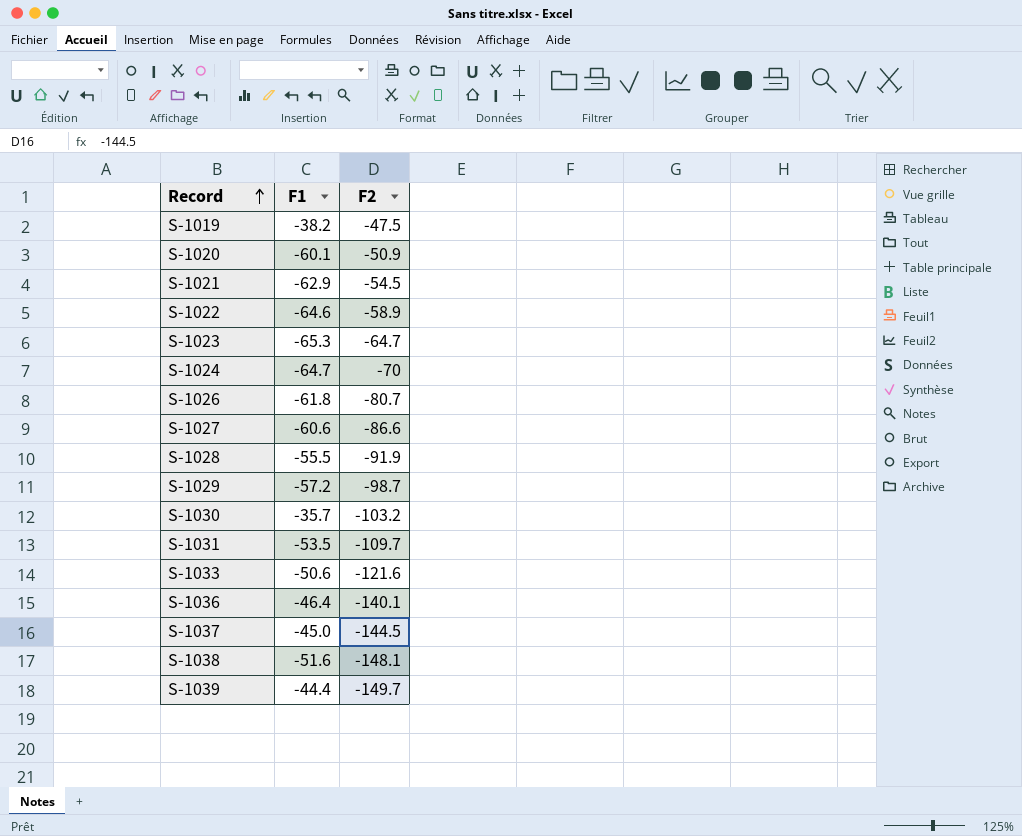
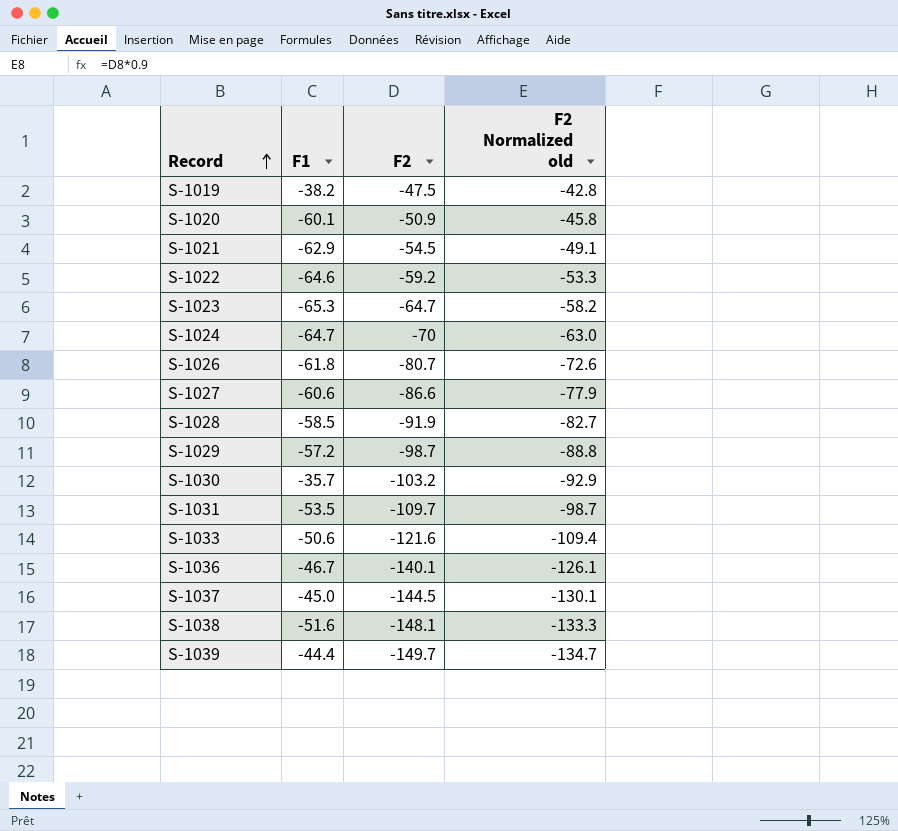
column F2 Normalized old | formula: none -> [F2] * 0.9
S-1022 | F2: -58.9 -> -59.2
S-1028 | F1: -55.5 -> -58.5
S-1036 | F1: -46.4 -> -46.7

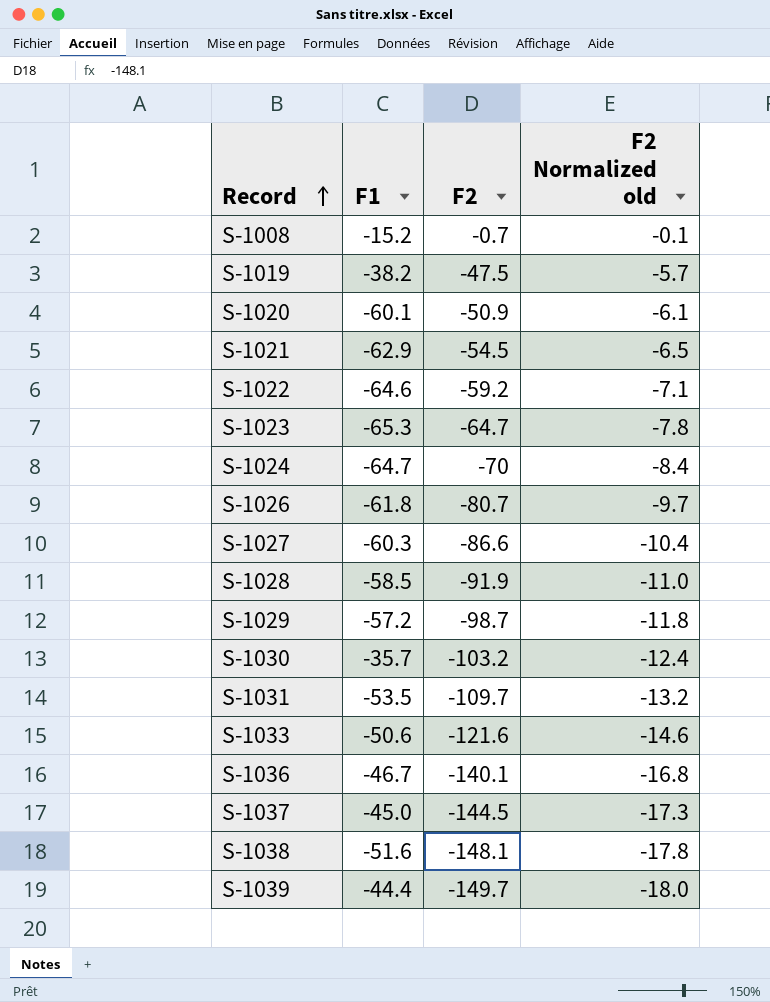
column F2 Normalized old | formula: [F2] * 0.9 -> [F2] * 0.12
row S-1008: none -> -15.2 | -0.7 | -0.1
S-1027 | F1: -60.6 -> -60.3

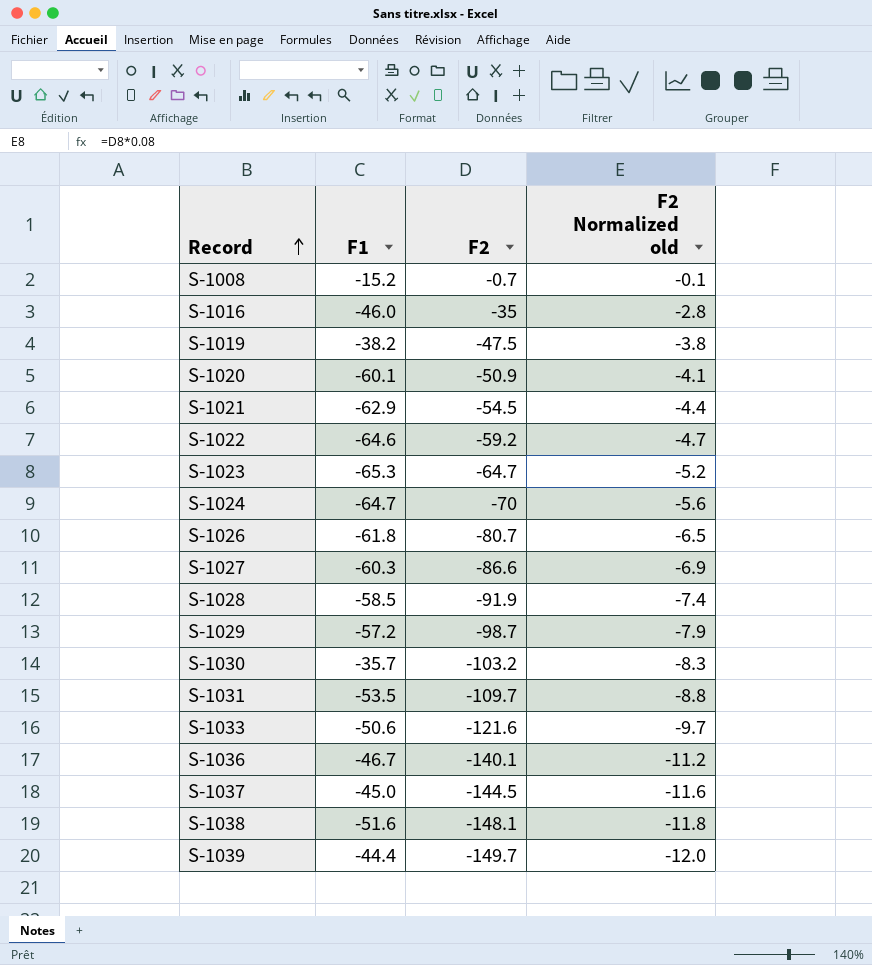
column F2 Normalized old | formula: [F2] * 0.12 -> [F2] * 0.08
row S-1016: none -> -46.0 | -35 | -2.8

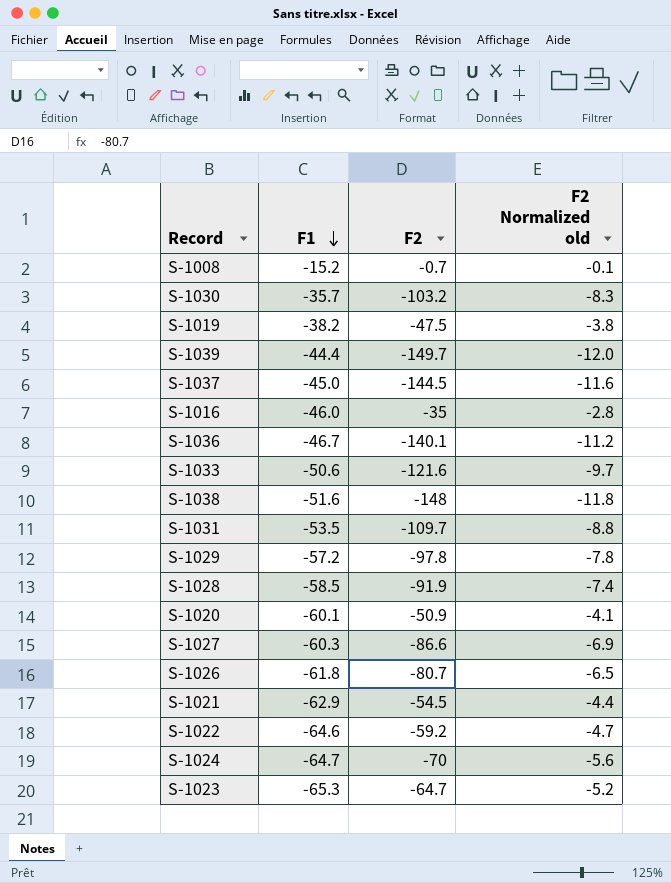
row order: Record ascending -> F1 descending
S-1038 | F2: -148.1 -> -148
S-1029 | F2: -98.7 -> -97.8
S-1029 | F2 Normalized old: -7.9 -> -7.8

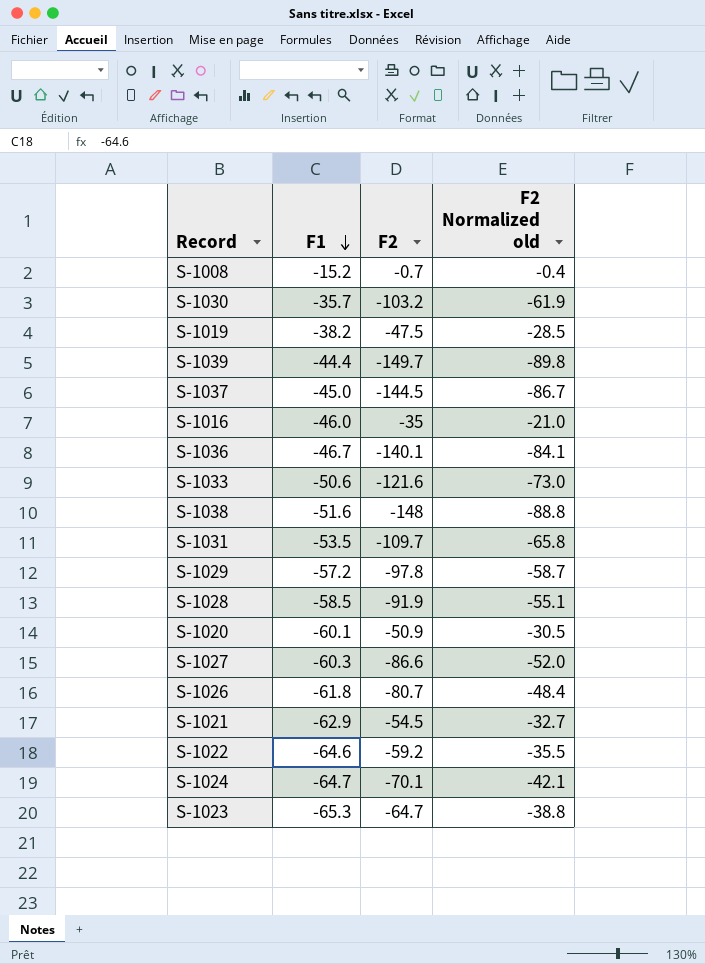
column F2 Normalized old | formula: [F2] * 0.08 -> [F2] * 0.6
S-1024 | F2: -70 -> -70.1

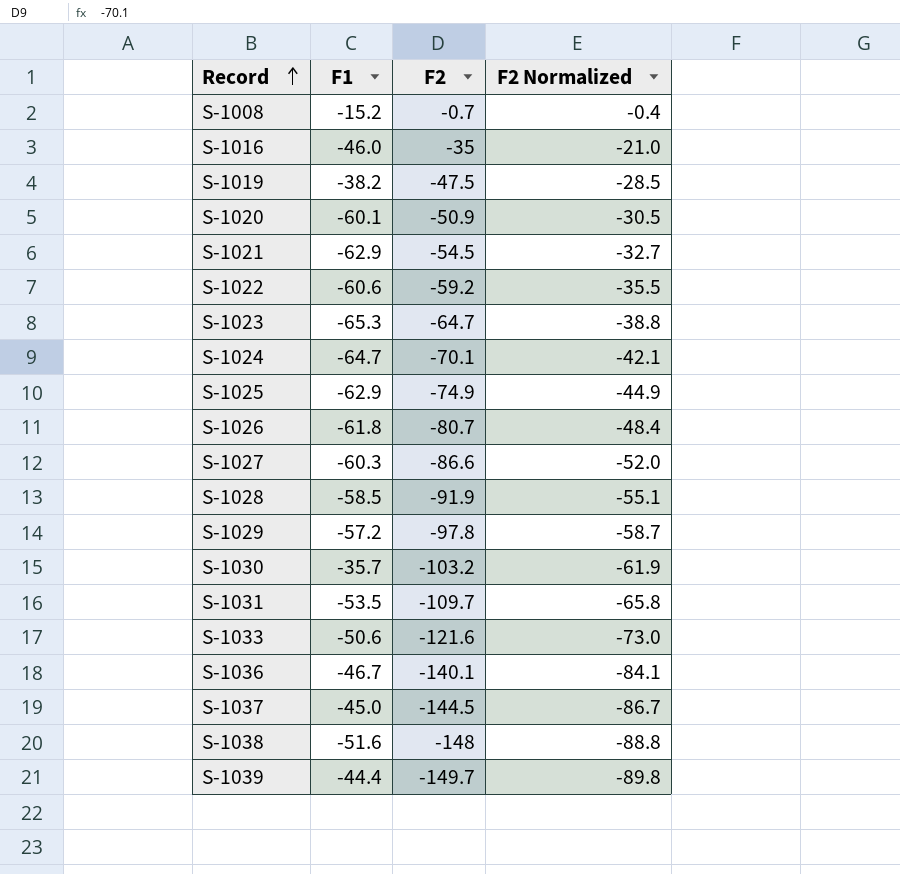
row order: F1 descending -> Record ascending
column name: F2 Normalized old -> F2 Normalized
S-1022 | F1: -64.6 -> -60.6
row S-1025: none -> -62.9 | -74.9 | -44.9

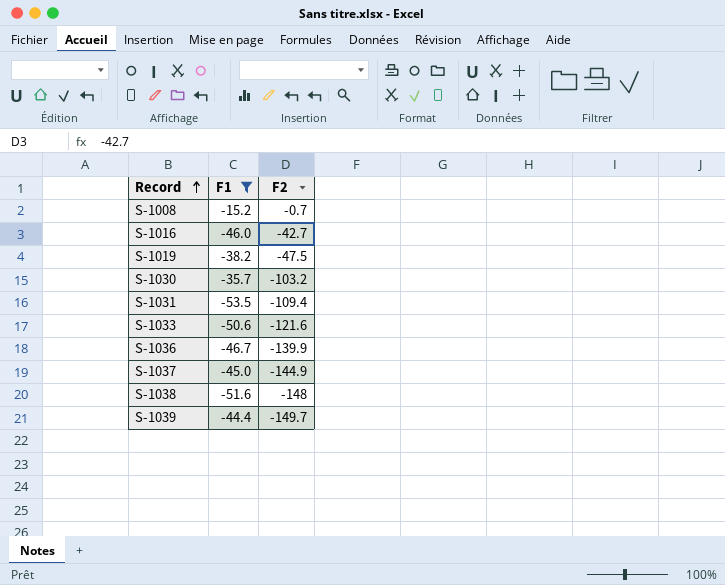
filter: none -> F1 >= -53.5
column F2 Normalized | formula: [F2] * 0.6 -> none
S-1016 | F2: -35 -> -42.7
S-1031 | F2: -109.7 -> -109.4
S-1036 | F2: -140.1 -> -139.9
S-1037 | F2: -144.5 -> -144.9

